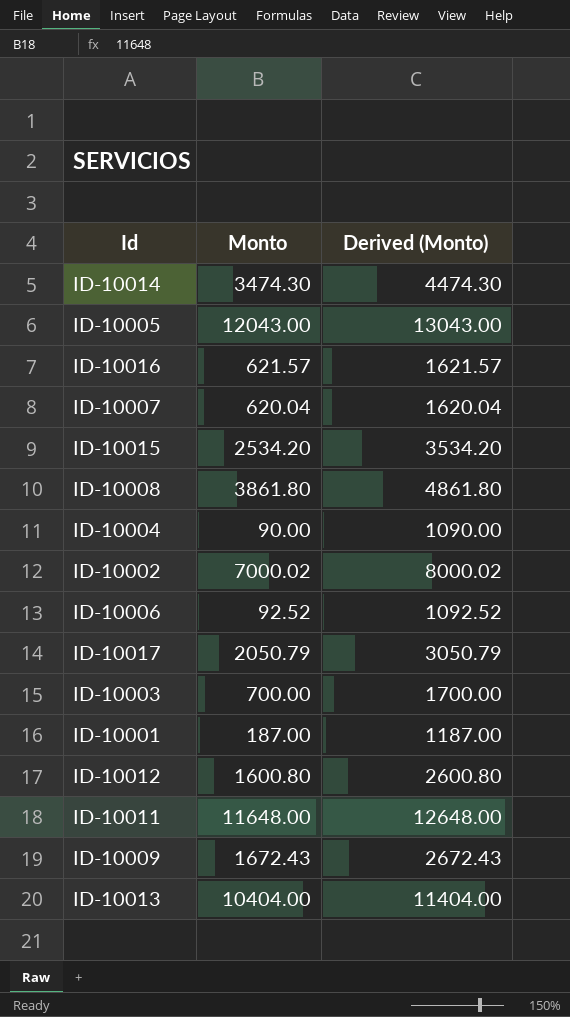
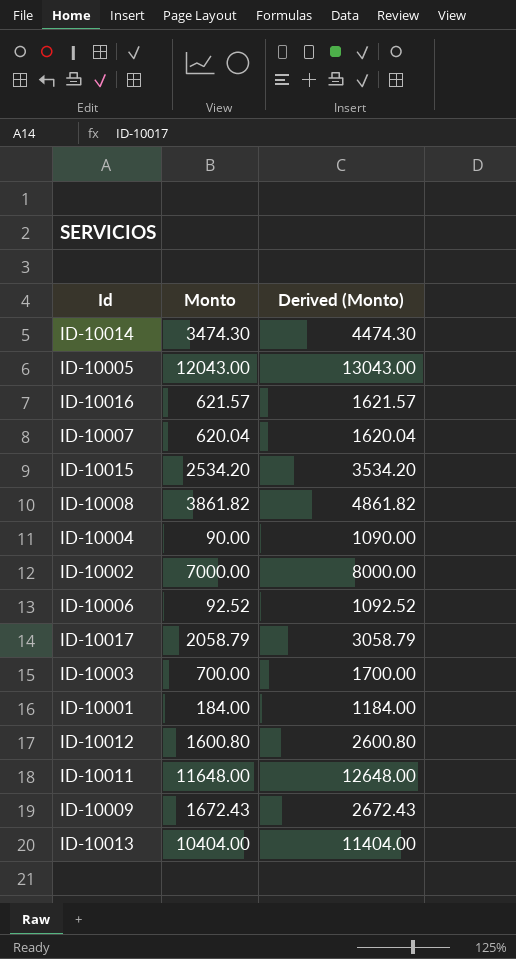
ID-10008 | Monto: 3861.80 -> 3861.82
ID-10008 | Derived (Monto): 4861.80 -> 4861.82
ID-10002 | Monto: 7000.02 -> 7000.00
ID-10002 | Derived (Monto): 8000.02 -> 8000.00
ID-10017 | Monto: 2050.79 -> 2058.79
ID-10017 | Derived (Monto): 3050.79 -> 3058.79
ID-10001 | Monto: 187.00 -> 184.00
ID-10001 | Derived (Monto): 1187.00 -> 1184.00

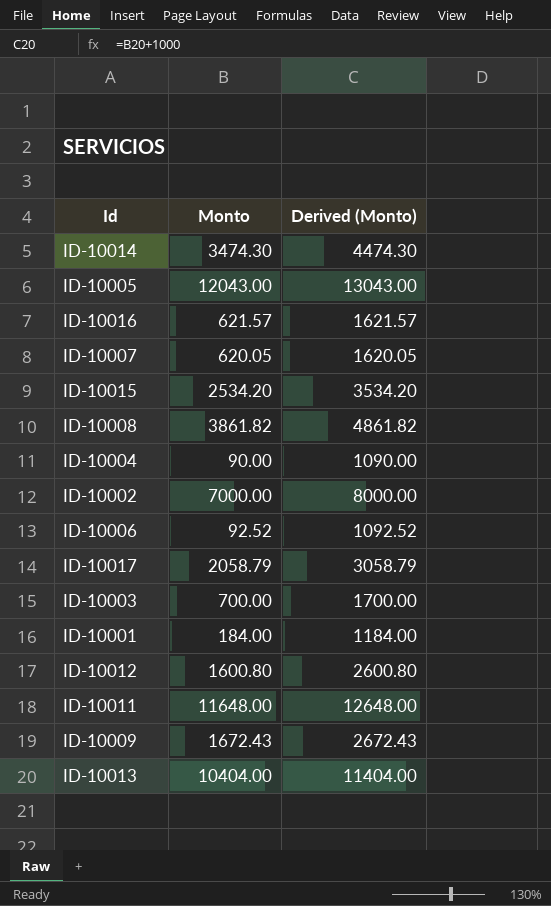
ID-10007 | Monto: 620.04 -> 620.05
ID-10007 | Derived (Monto): 1620.04 -> 1620.05

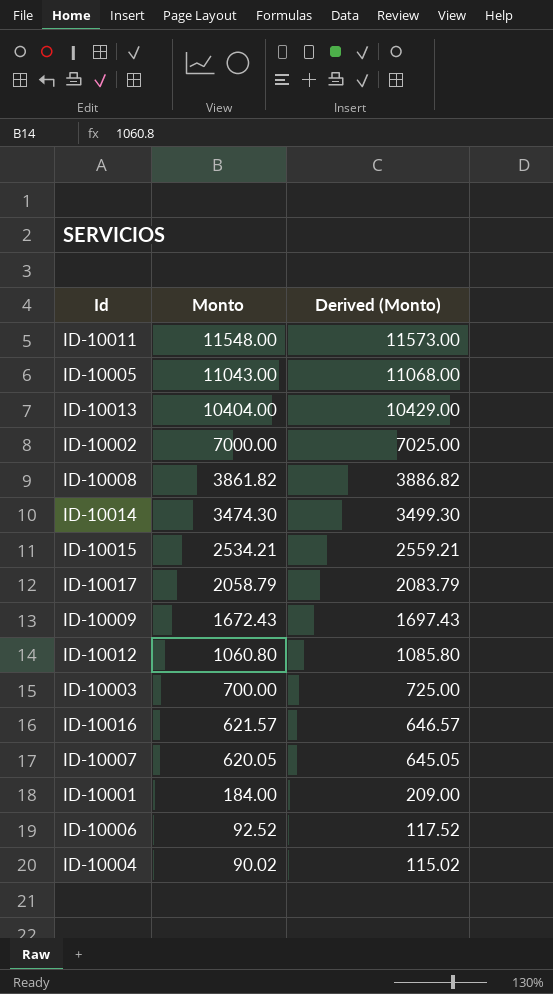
row order: none -> Monto descending
column Derived (Monto) | formula: [Monto] + 1000 -> [Monto] + 25
ID-10011 | Monto: 11648.00 -> 11548.00
ID-10005 | Monto: 12043.00 -> 11043.00
ID-10015 | Monto: 2534.20 -> 2534.21
ID-10012 | Monto: 1600.80 -> 1060.80
ID-10004 | Monto: 90.00 -> 90.02

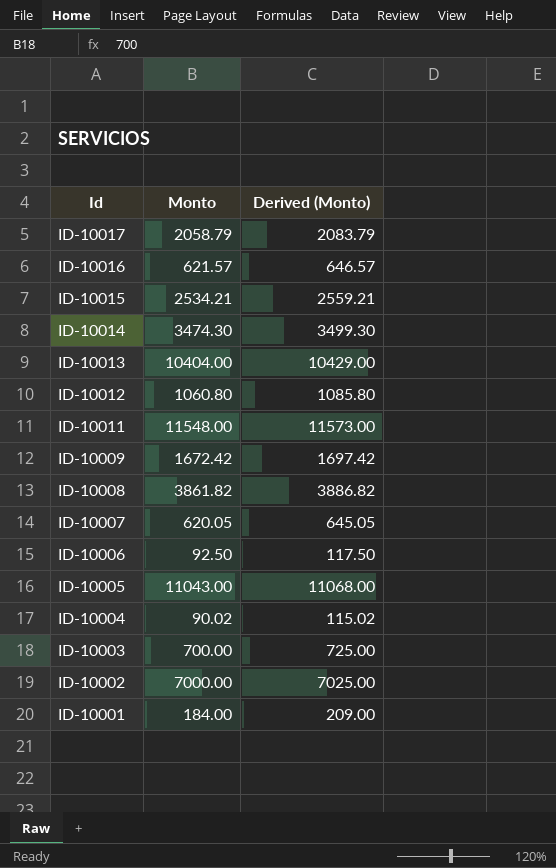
row order: Monto descending -> Id descending
ID-10009 | Monto: 1672.43 -> 1672.42
ID-10009 | Derived (Monto): 1697.43 -> 1697.42
ID-10006 | Monto: 92.52 -> 92.50
ID-10006 | Derived (Monto): 117.52 -> 117.50

